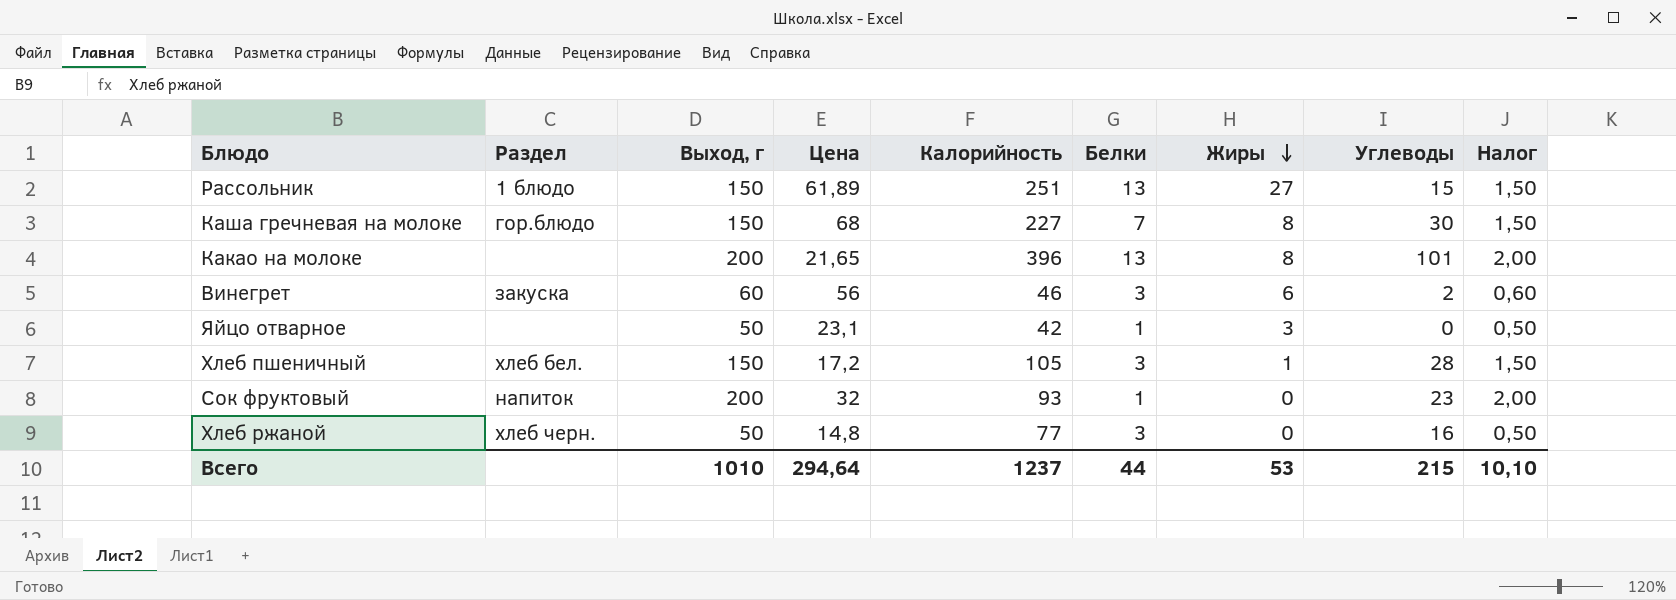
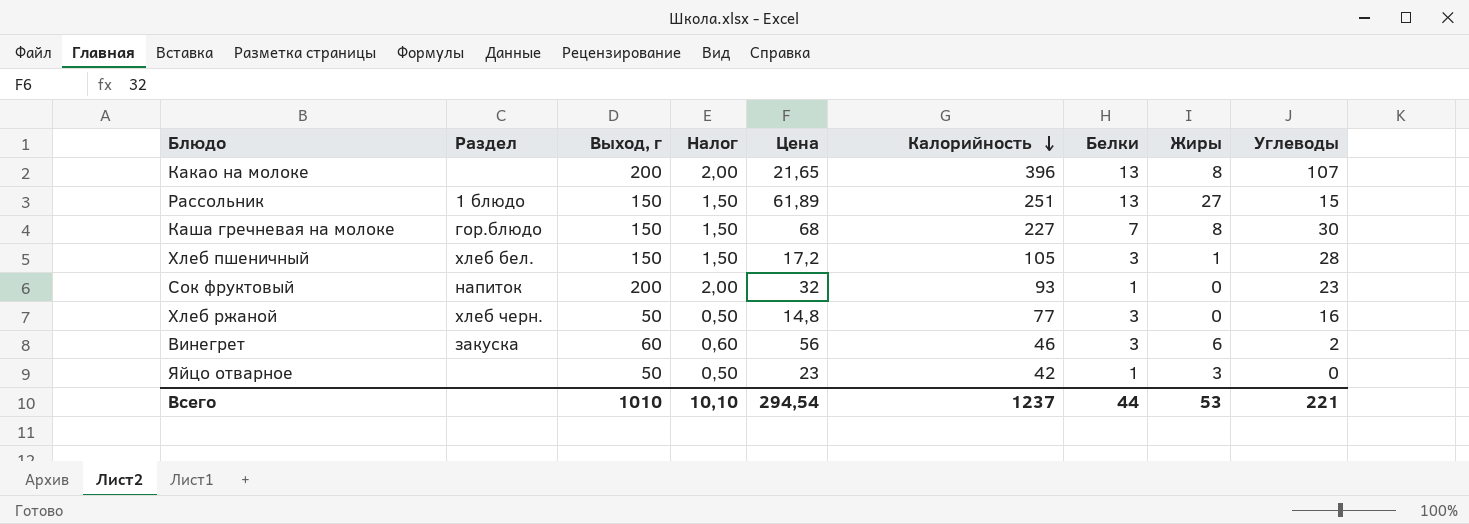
row order: Жиры descending -> Калорийность descending
column Налог | position: 9 -> 4
Какао на молоке | Углеводы: 101 -> 107
Яйцо отварное | Цена: 23,1 -> 23
Всего | Цена: 294,64 -> 294,54
Всего | Углеводы: 215 -> 221

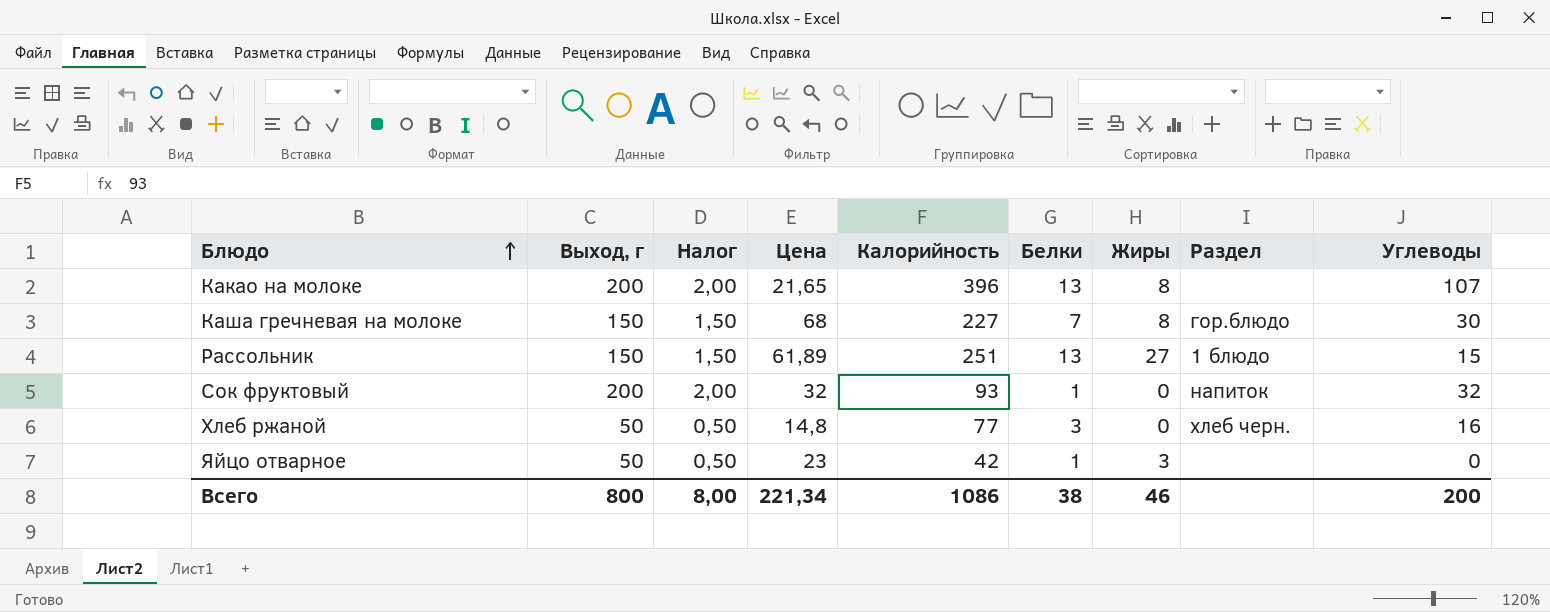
row order: Калорийность descending -> Блюдо ascending
column Раздел | position: 2 -> 8
row Хлеб пшеничный: хлеб бел. | 150 | 1,50 | 17,2 | 105 | 3 | 1 | 28 -> none
row Винегрет: закуска | 60 | 0,60 | 56 | 46 | 3 | 6 | 2 -> none
Сок фруктовый | Углеводы: 23 -> 32
Всего | Выход, г: 1010 -> 800
Всего | Налог: 10,10 -> 8,00
Всего | Цена: 294,54 -> 221,34
Всего | Калорийность: 1237 -> 1086
Всего | Белки: 44 -> 38
Всего | Жиры: 53 -> 46
Всего | Углеводы: 221 -> 200

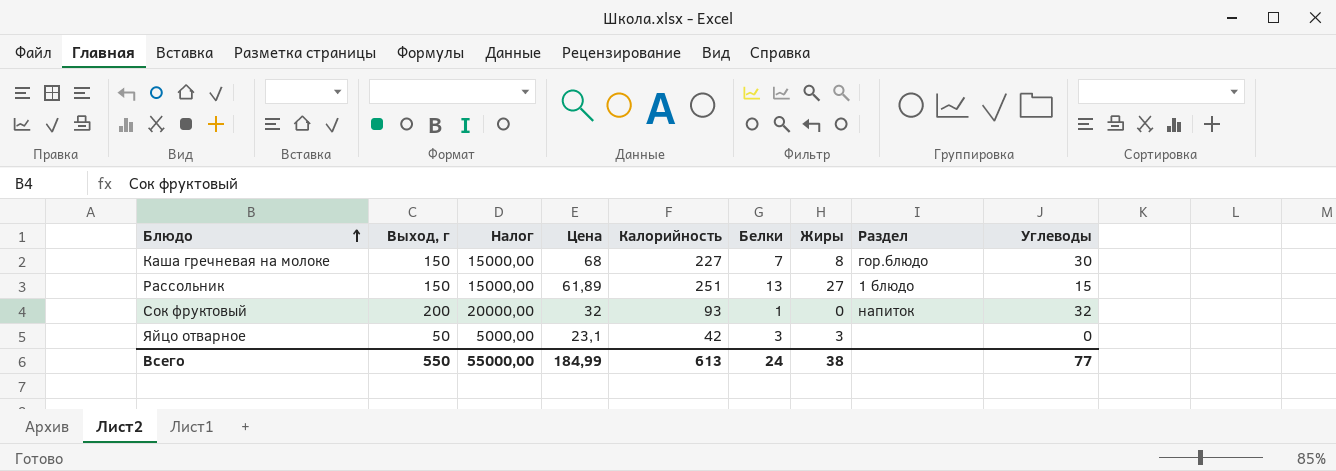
column Налог | formula: [Выход, г] * 0,01 -> [Выход, г] * 100
row Какао на молоке: 200 | 2,00 | 21,65 | 396 | 13 | 8 | none | 107 -> none
row Хлеб ржаной: 50 | 0,50 | 14,8 | 77 | 3 | 0 | хлеб черн. | 16 -> none
Яйцо отварное | Цена: 23 -> 23,1
Яйцо отварное | Белки: 1 -> 3
Всего | Выход, г: 800 -> 550
Всего | Налог: 8,00 -> 55000,00
Всего | Цена: 221,34 -> 184,99
Всего | Калорийность: 1086 -> 613
Всего | Белки: 38 -> 24
Всего | Жиры: 46 -> 38
Всего | Углеводы: 200 -> 77

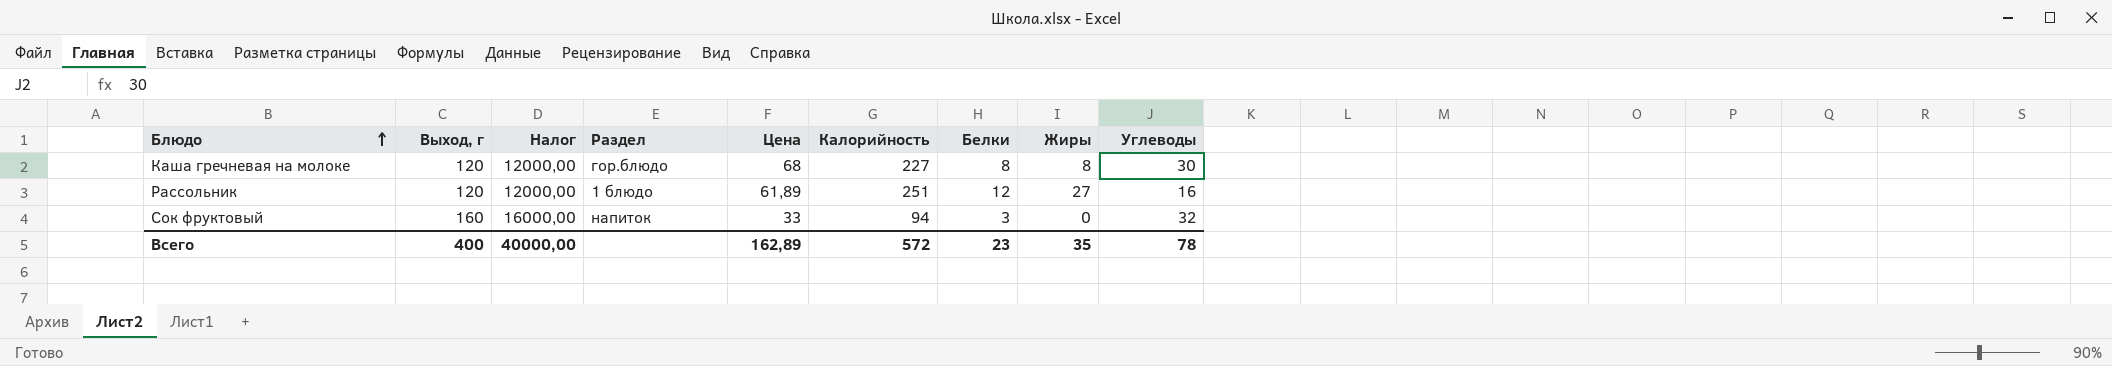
column Раздел | position: 8 -> 4
row Яйцо отварное: 50 | 5000,00 | 23,1 | 42 | 3 | 3 | none | 0 -> none
Каша гречневая на молоке | Выход, г: 150 -> 120
Каша гречневая на молоке | Налог: 15000,00 -> 12000,00
Каша гречневая на молоке | Белки: 7 -> 8
Рассольник | Выход, г: 150 -> 120
Рассольник | Налог: 15000,00 -> 12000,00
Рассольник | Белки: 13 -> 12
Рассольник | Углеводы: 15 -> 16
Сок фруктовый | Выход, г: 200 -> 160
Сок фруктовый | Налог: 20000,00 -> 16000,00
Сок фруктовый | Цена: 32 -> 33
Сок фруктовый | Калорийность: 93 -> 94
Сок фруктовый | Белки: 1 -> 3
Всего | Выход, г: 550 -> 400
Всего | Налог: 55000,00 -> 40000,00
Всего | Цена: 184,99 -> 162,89
Всего | Калорийность: 613 -> 572
Всего | Белки: 24 -> 23
Всего | Жиры: 38 -> 35
Всего | Углеводы: 77 -> 78

